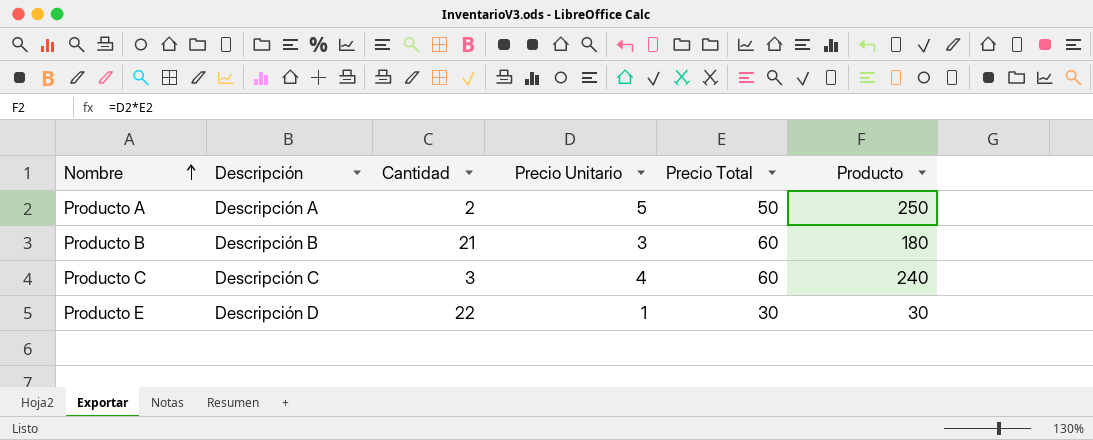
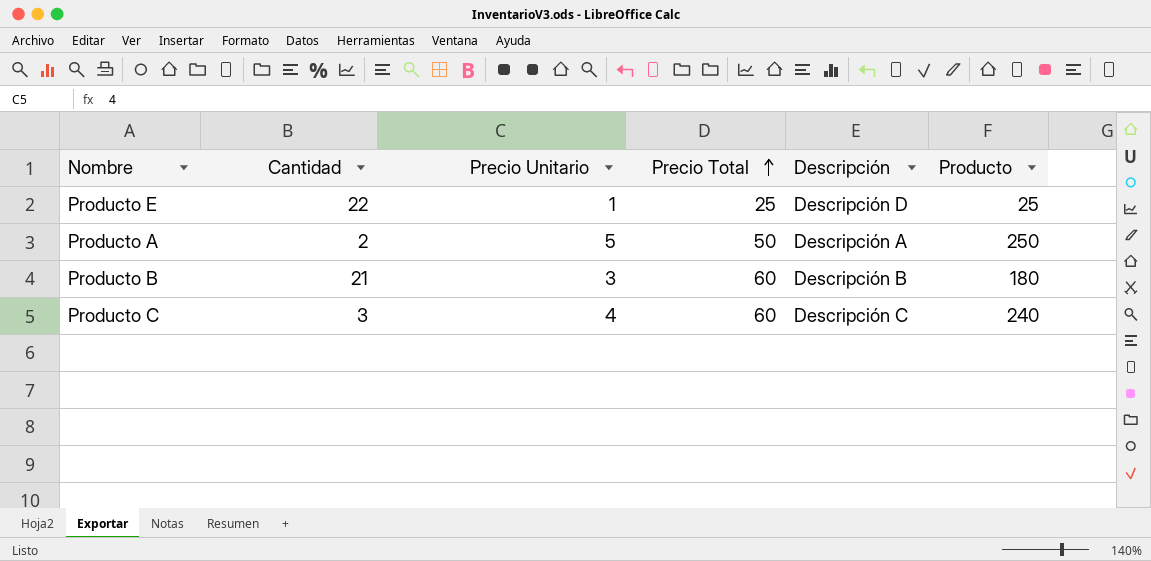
row order: Nombre ascending -> Precio Total ascending
column Descripción | position: 2 -> 5
Producto E | Precio Total: 30 -> 25
Producto E | Producto: 30 -> 25

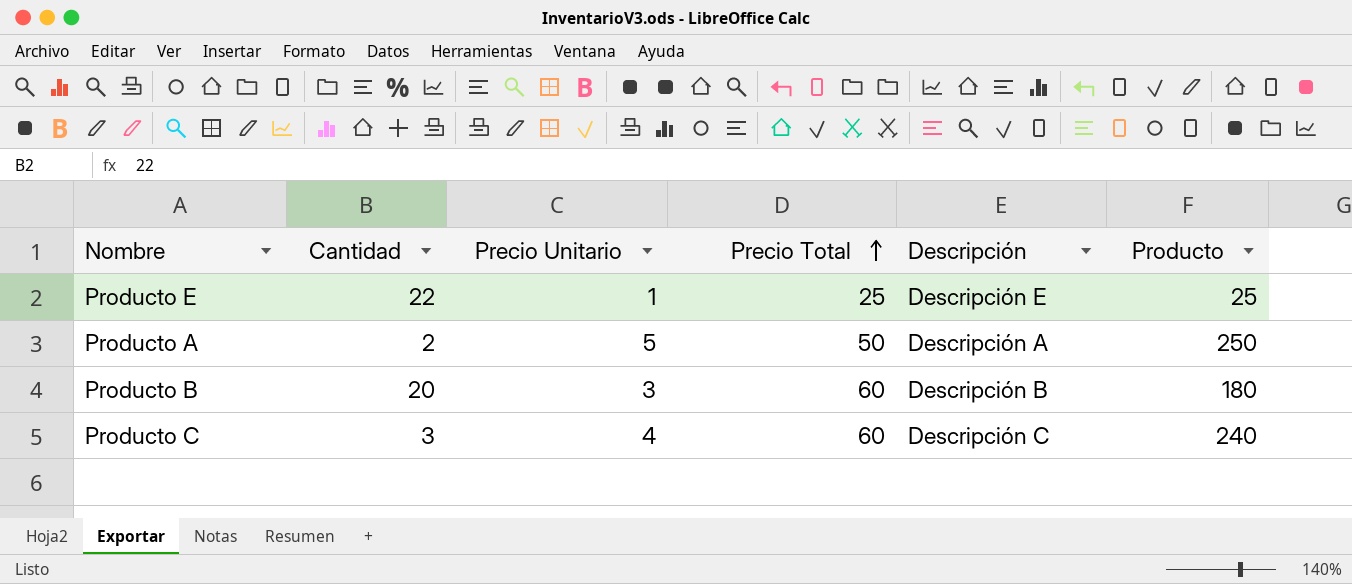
Producto E | Descripción: Descripción D -> Descripción E
Producto B | Cantidad: 21 -> 20

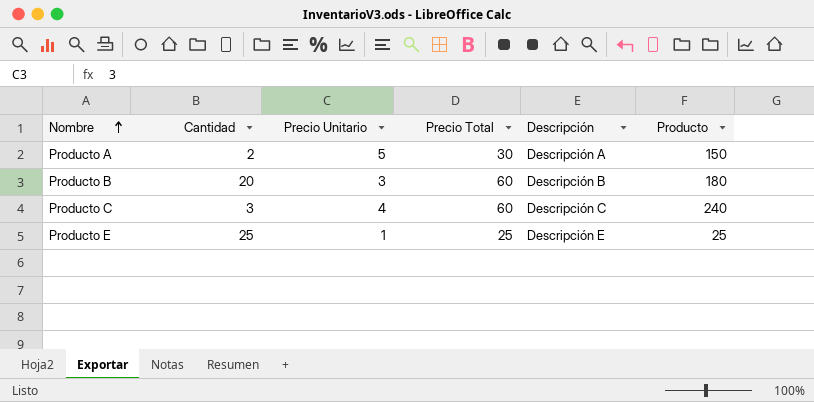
row order: Precio Total ascending -> Nombre ascending
Producto A | Precio Total: 50 -> 30
Producto A | Producto: 250 -> 150
Producto E | Cantidad: 22 -> 25

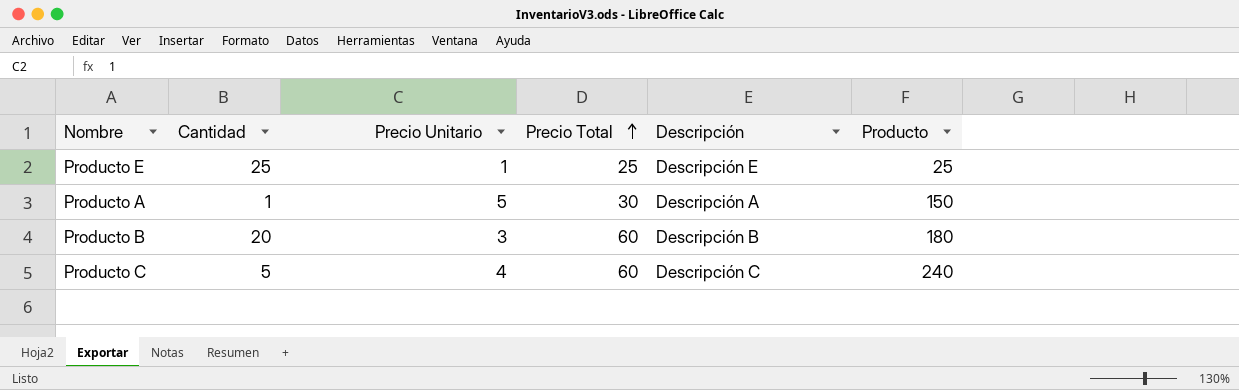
row order: Nombre ascending -> Precio Total ascending
Producto A | Cantidad: 2 -> 1
Producto C | Cantidad: 3 -> 5

